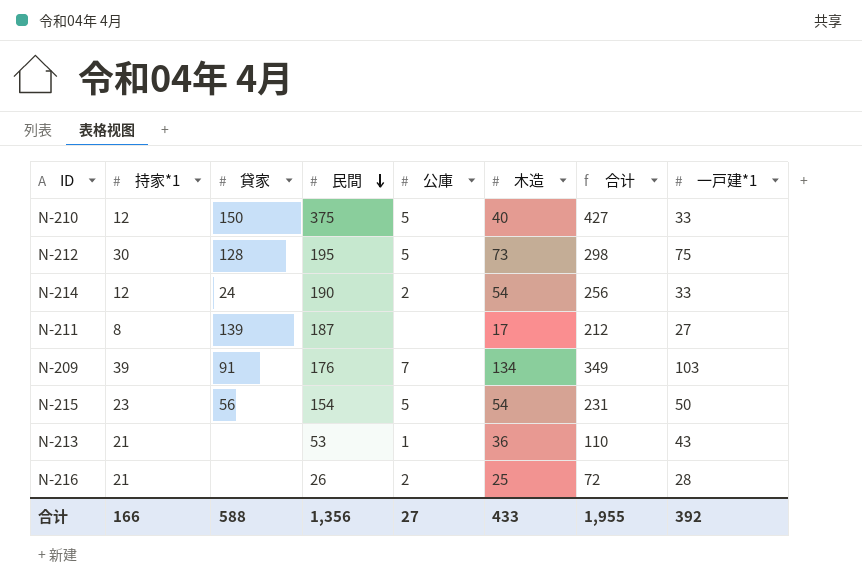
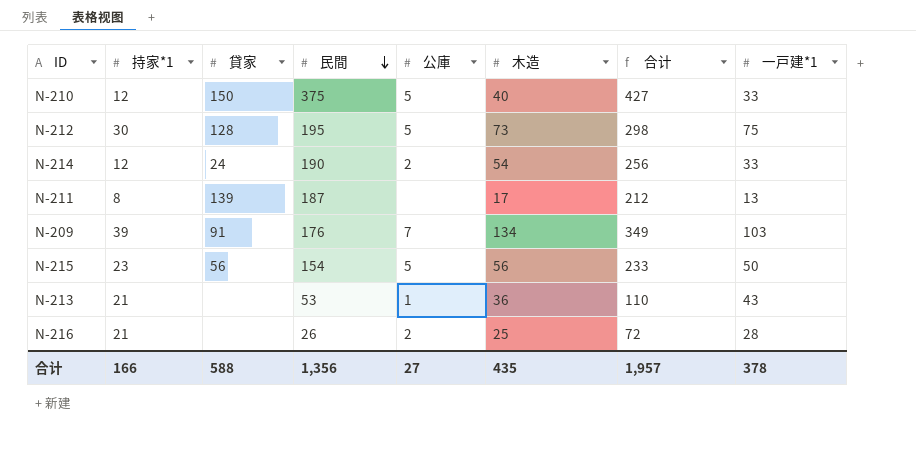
N-211 | 一戸建*1: 27 -> 13
N-215 | 木造: 54 -> 56
N-215 | 合计: 231 -> 233
合计 | 木造: 433 -> 435
合计 | 合计: 1,955 -> 1,957
合计 | 一戸建*1: 392 -> 378

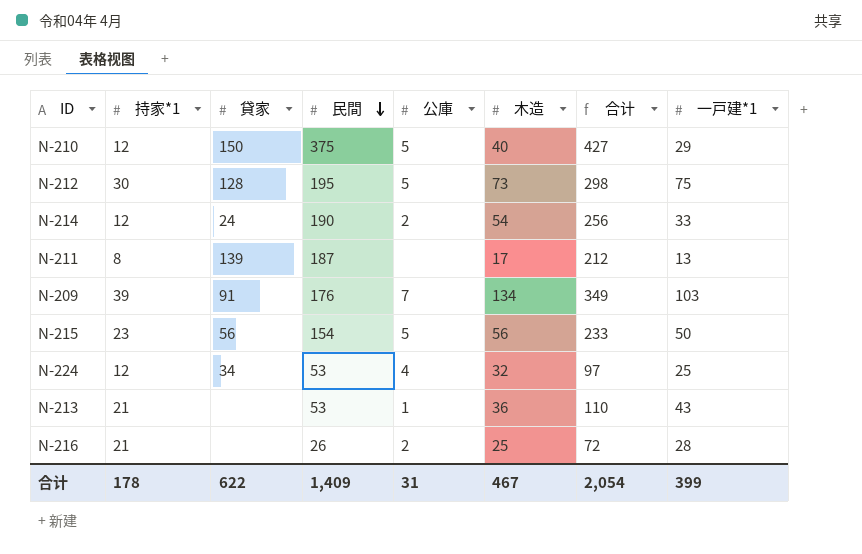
N-210 | 一戸建*1: 33 -> 29
row N-224: none -> 12 | 34 | 53 | 4 | 32 | 97 | 25
合计 | 持家*1: 166 -> 178
合计 | 貸家: 588 -> 622
合计 | 民間: 1,356 -> 1,409
合计 | 公庫: 27 -> 31
合计 | 木造: 435 -> 467
合计 | 合计: 1,957 -> 2,054
合计 | 一戸建*1: 378 -> 399

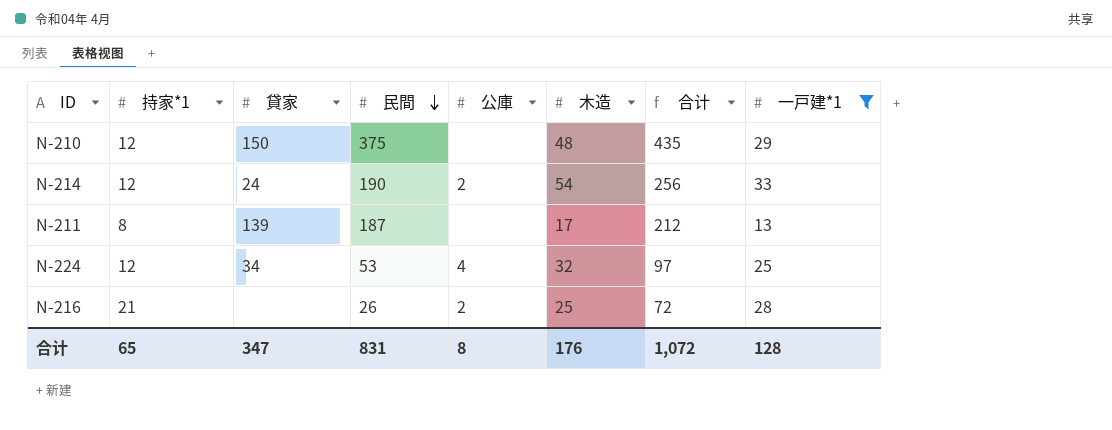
filter: none -> 一戸建*1 <= 33
N-210 | 公庫: 5 -> none
N-210 | 木造: 40 -> 48
N-210 | 合计: 427 -> 435
合计 | 持家*1: 178 -> 65
合计 | 貸家: 622 -> 347
合计 | 民間: 1,409 -> 831
合计 | 公庫: 31 -> 8
合计 | 木造: 467 -> 176
合计 | 合计: 2,054 -> 1,072
合计 | 一戸建*1: 399 -> 128

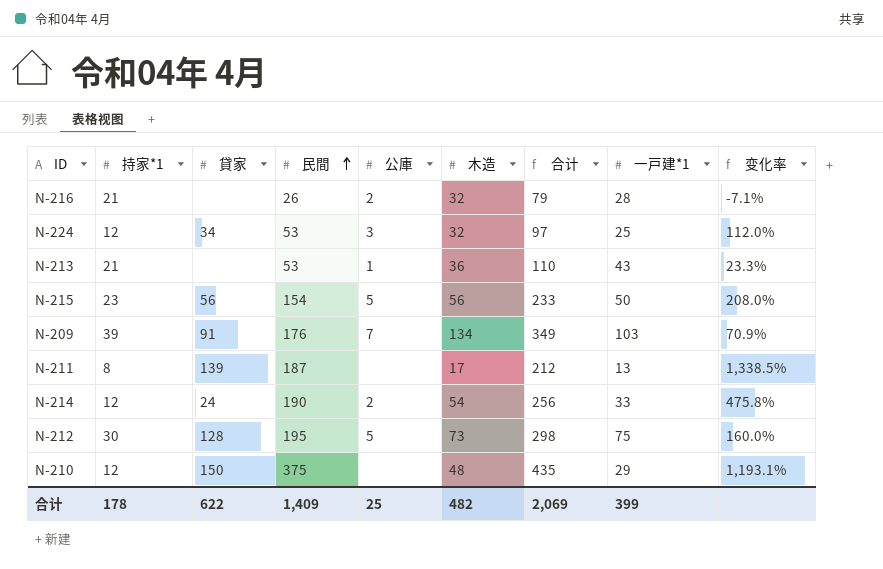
filter: 一戸建*1 <= 33 -> none
row order: 民間 descending -> 民間 ascending
column 变化率 | formula: none -> ([民間] - [一戸建*1]) / [一戸建*1]
N-216 | 木造: 25 -> 32
N-216 | 合计: 72 -> 79
N-224 | 公庫: 4 -> 3
合计 | 持家*1: 65 -> 178
合计 | 貸家: 347 -> 622
合计 | 民間: 831 -> 1,409
合计 | 公庫: 8 -> 25
合计 | 木造: 176 -> 482
合计 | 合计: 1,072 -> 2,069
合计 | 一戸建*1: 128 -> 399

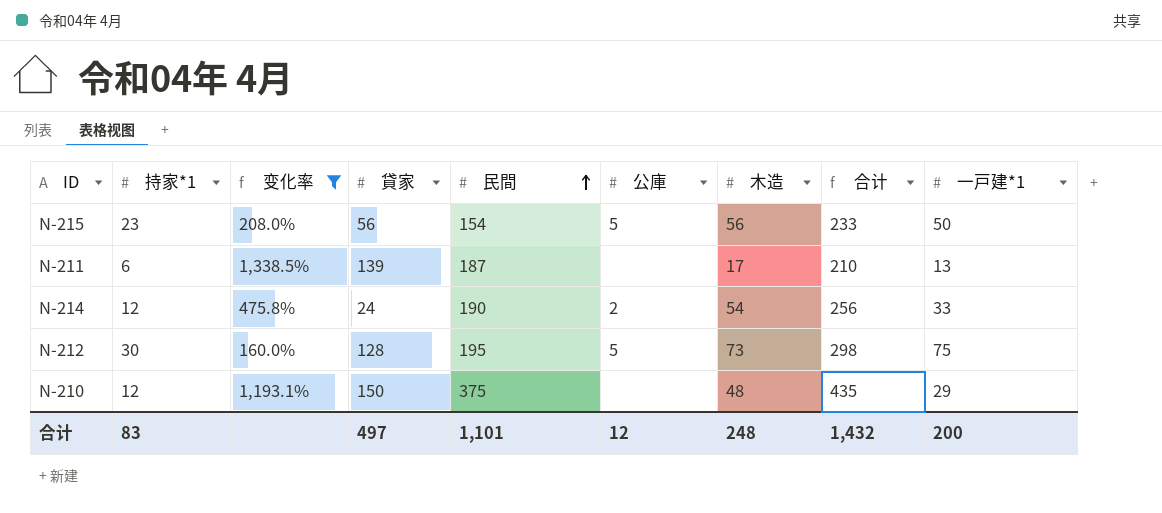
filter: none -> 变化率 >= 160.0%
column 变化率 | position: 9 -> 3
N-211 | 持家*1: 8 -> 6
N-211 | 合计: 212 -> 210
合计 | 持家*1: 178 -> 83
合计 | 貸家: 622 -> 497
合计 | 民間: 1,409 -> 1,101
合计 | 公庫: 25 -> 12
合计 | 木造: 482 -> 248
合计 | 合计: 2,069 -> 1,432
合计 | 一戸建*1: 399 -> 200

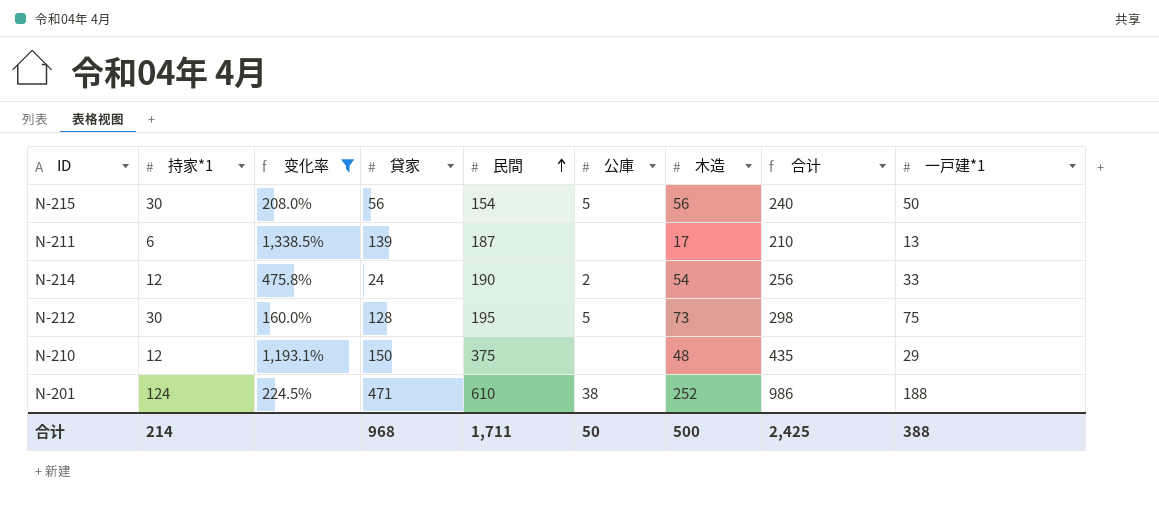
N-215 | 持家*1: 23 -> 30
N-215 | 合计: 233 -> 240
row N-201: none -> 124 | 224.5% | 471 | 610 | 38 | 252 | 986 | 188
合计 | 持家*1: 83 -> 214
合计 | 貸家: 497 -> 968
合计 | 民間: 1,101 -> 1,711
合计 | 公庫: 12 -> 50
合计 | 木造: 248 -> 500
合计 | 合计: 1,432 -> 2,425
合计 | 一戸建*1: 200 -> 388

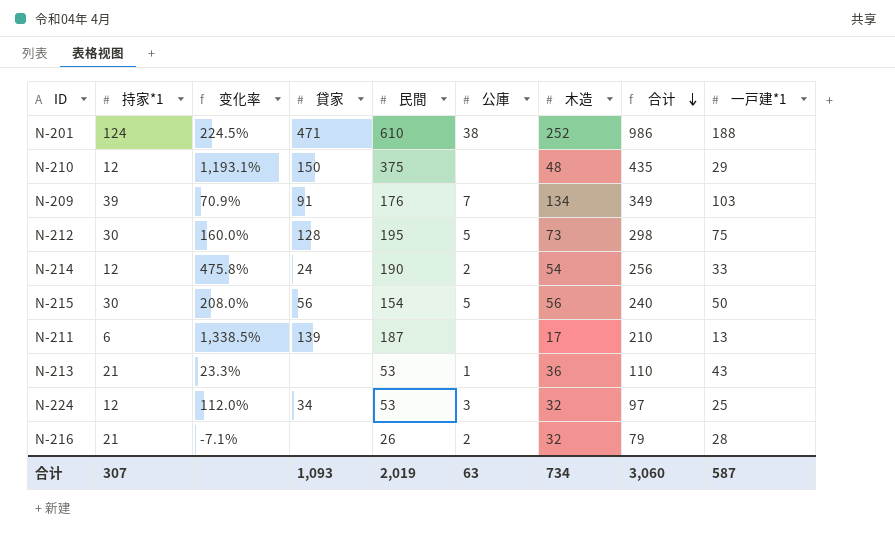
filter: 变化率 >= 160.0% -> none
row order: 民間 ascending -> 合计 descending
合计 | 持家*1: 214 -> 307
合计 | 貸家: 968 -> 1,093
合计 | 民間: 1,711 -> 2,019
合计 | 公庫: 50 -> 63
合计 | 木造: 500 -> 734
合计 | 合计: 2,425 -> 3,060
合计 | 一戸建*1: 388 -> 587

